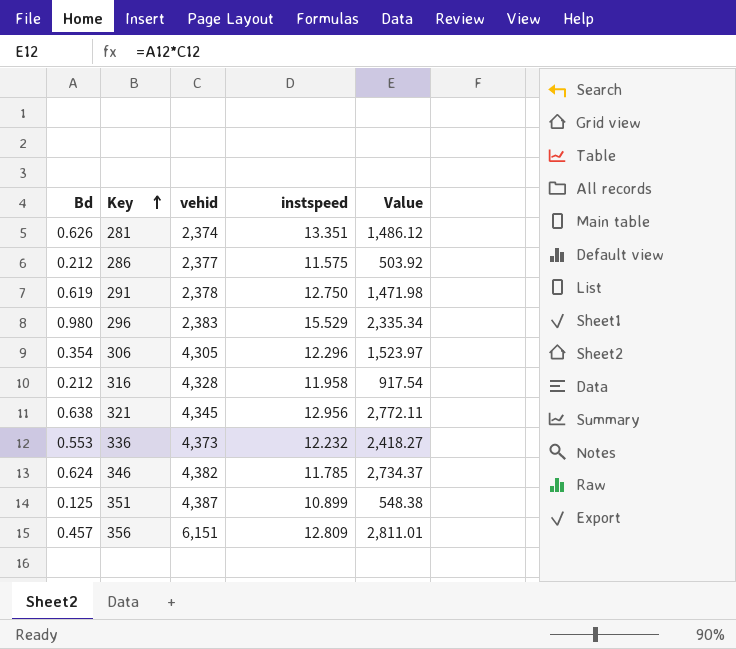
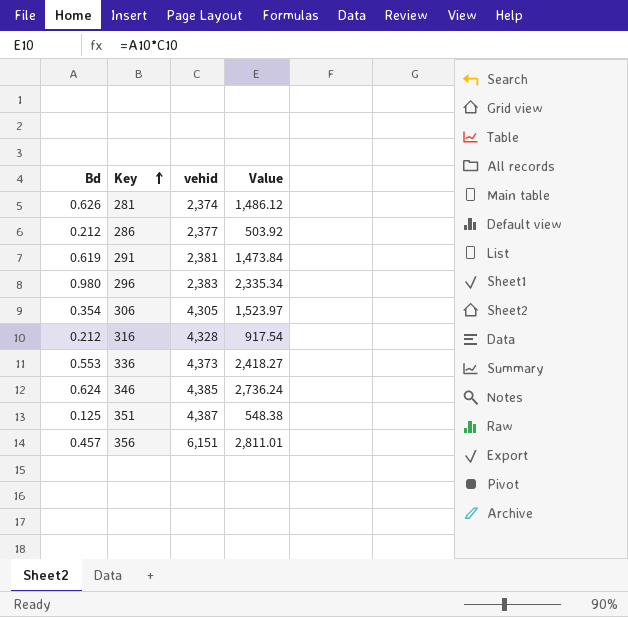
column instspeed | position: 4 -> none
row 321: 0.638 | 4,345 | 12.956 | 2,772.11 -> none
291 | vehid: 2,378 -> 2,381
291 | Value: 1,471.98 -> 1,473.84
346 | vehid: 4,382 -> 4,385
346 | Value: 2,734.37 -> 2,736.24

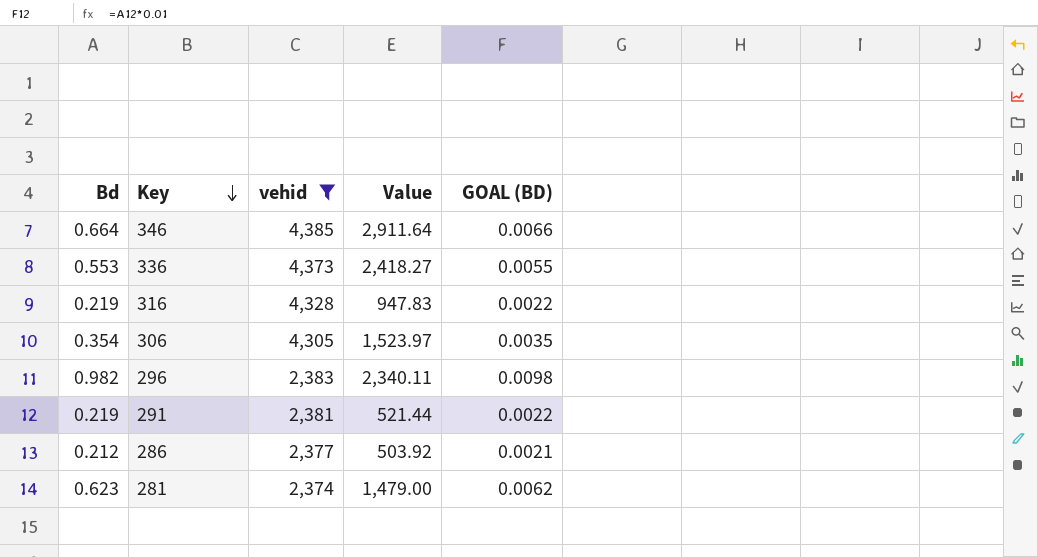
filter: none -> vehid <= 4,385
row order: Key ascending -> Key descending
column GOAL (BD) | formula: none -> [Bd] * 0.01
346 | Bd: 0.624 -> 0.664
346 | Value: 2,736.24 -> 2,911.64
316 | Bd: 0.212 -> 0.219
316 | Value: 917.54 -> 947.83
296 | Bd: 0.980 -> 0.982
296 | Value: 2,335.34 -> 2,340.11
291 | Bd: 0.619 -> 0.219
291 | Value: 1,473.84 -> 521.44
281 | Bd: 0.626 -> 0.623
281 | Value: 1,486.12 -> 1,479.00

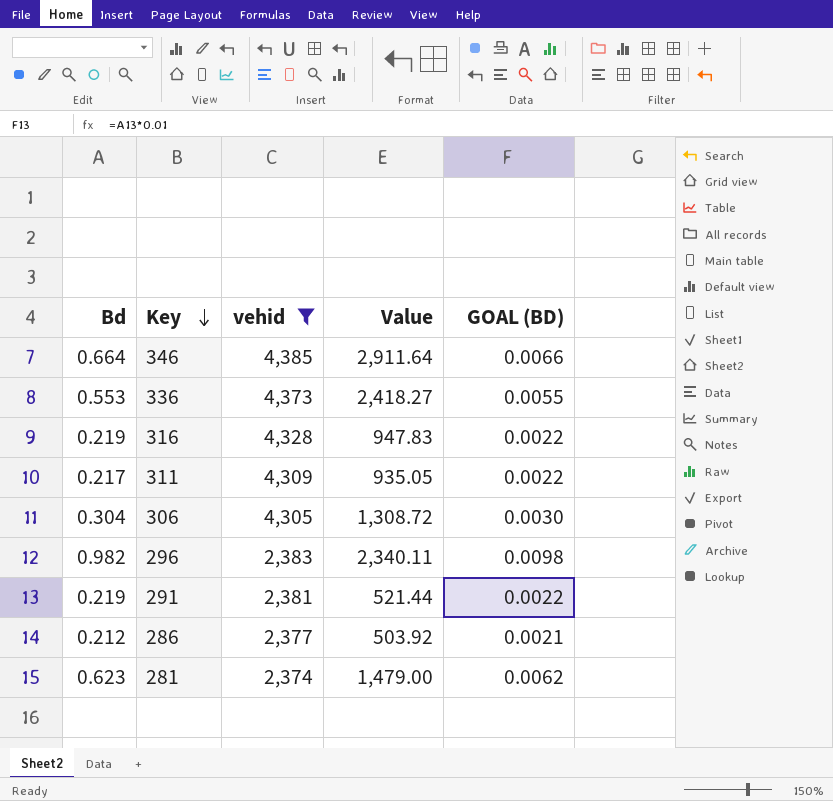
row 311: none -> 0.217 | 4,309 | 935.05 | 0.0022
306 | Bd: 0.354 -> 0.304
306 | Value: 1,523.97 -> 1,308.72
306 | GOAL (BD): 0.0035 -> 0.0030

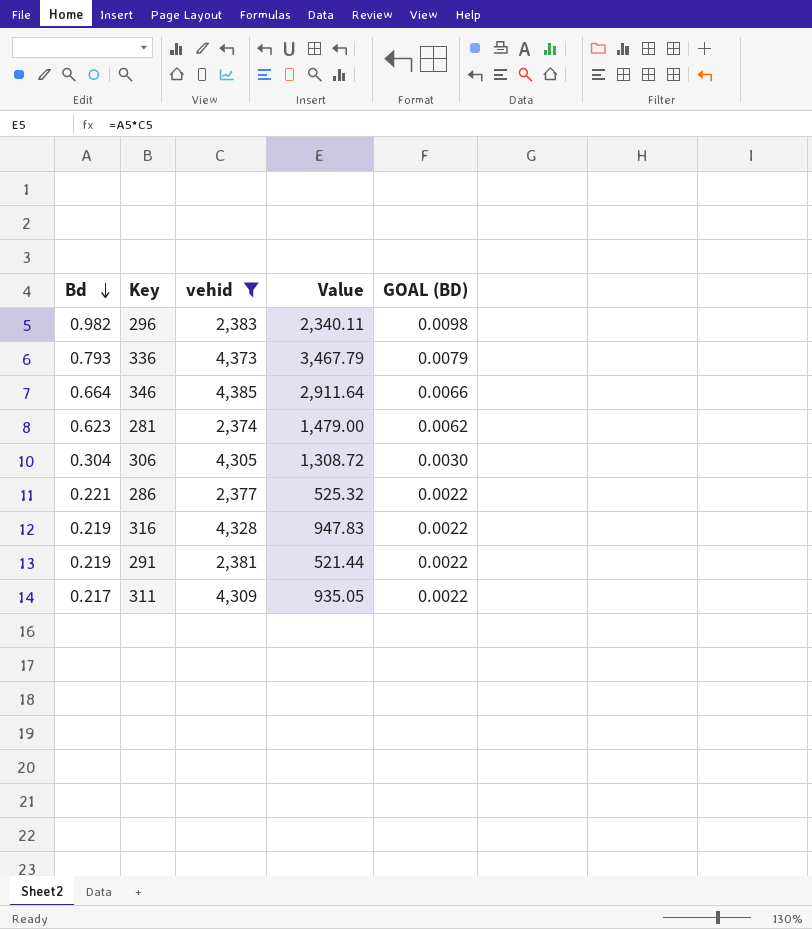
row order: Key descending -> Bd descending
336 | Bd: 0.553 -> 0.793
336 | Value: 2,418.27 -> 3,467.79
336 | GOAL (BD): 0.0055 -> 0.0079
286 | Bd: 0.212 -> 0.221
286 | Value: 503.92 -> 525.32
286 | GOAL (BD): 0.0021 -> 0.0022

